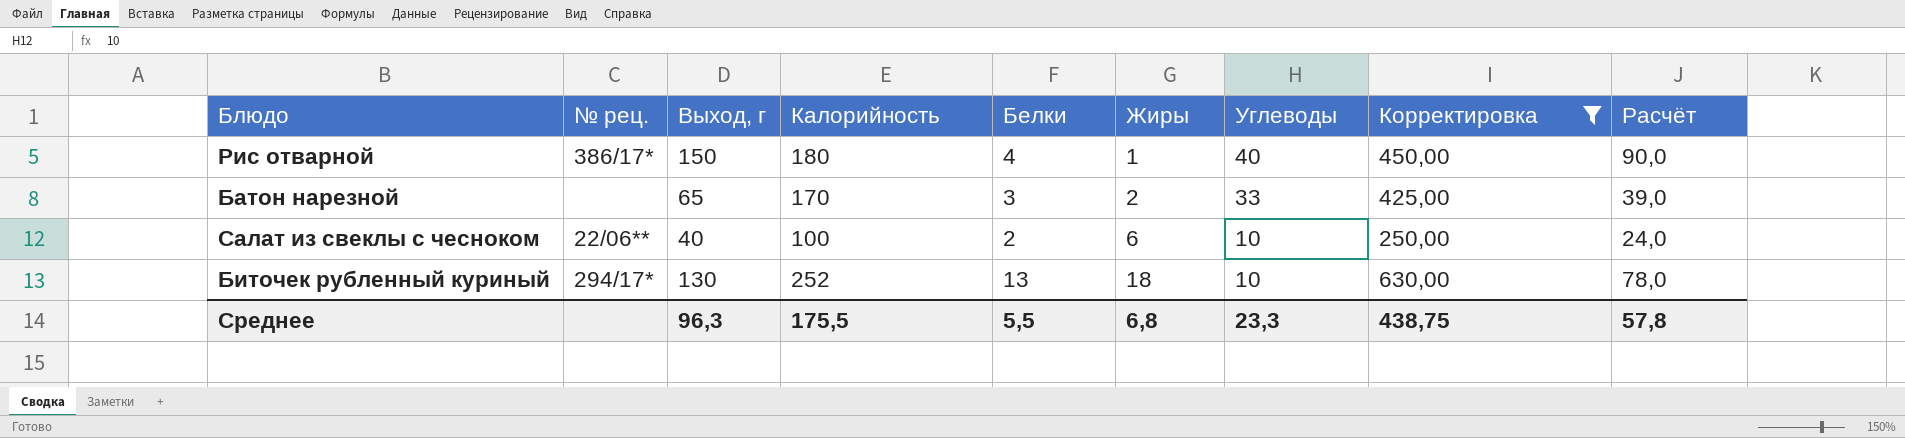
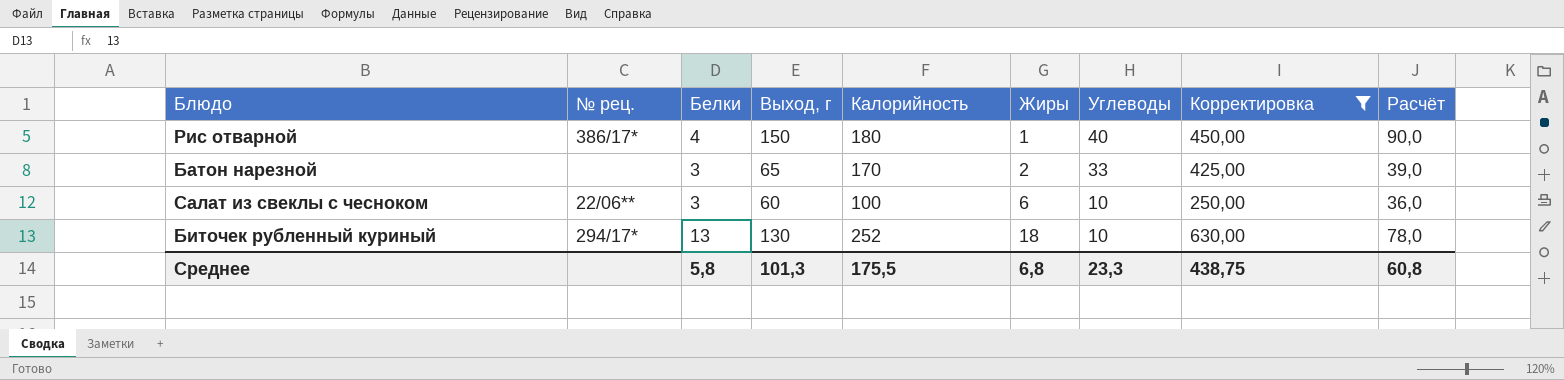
column Белки | position: 5 -> 3
Салат из свеклы с чесноком | Белки: 2 -> 3
Салат из свеклы с чесноком | Выход, г: 40 -> 60
Салат из свеклы с чесноком | Расчёт: 24,0 -> 36,0
Среднее | Белки: 5,5 -> 5,8
Среднее | Выход, г: 96,3 -> 101,3
Среднее | Расчёт: 57,8 -> 60,8

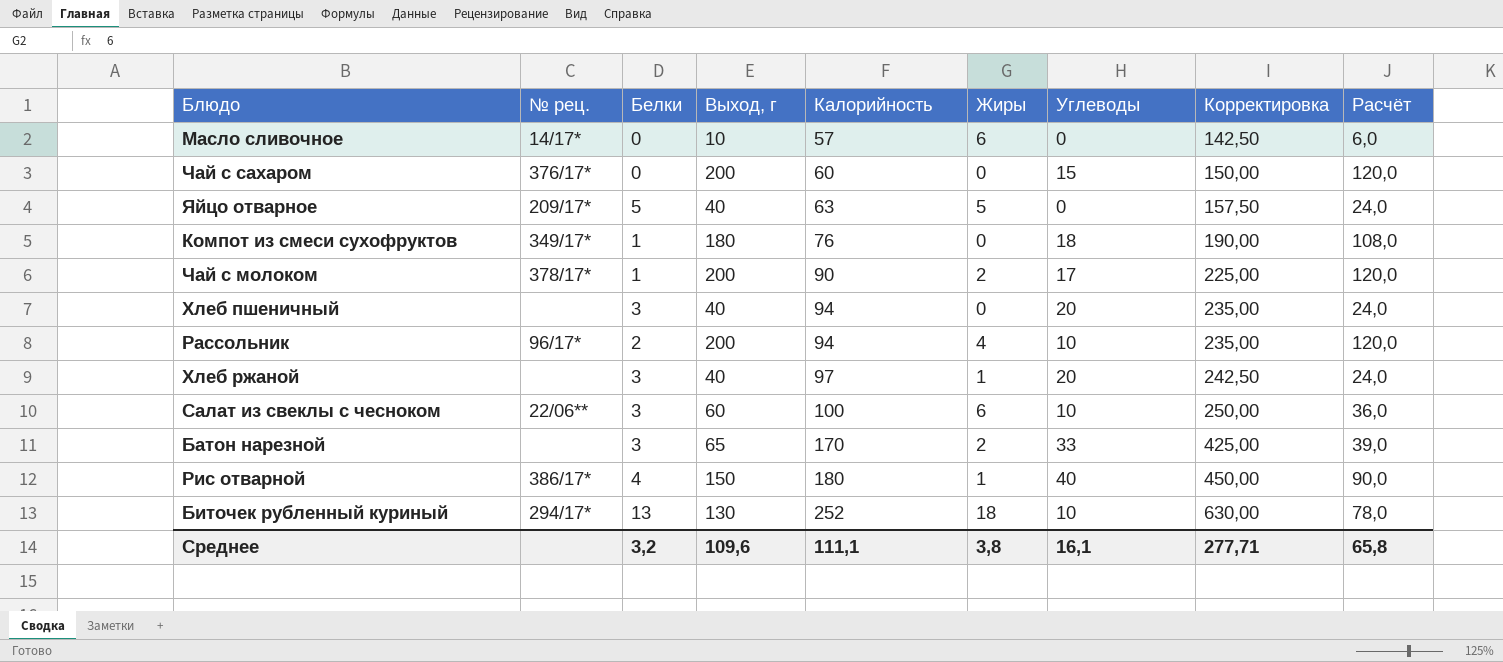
filter: Корректировка >= 250,00 -> none
row order: Жиры ascending -> Калорийность ascending
Среднее | Белки: 5,8 -> 3,2
Среднее | Выход, г: 101,3 -> 109,6
Среднее | Калорийность: 175,5 -> 111,1
Среднее | Жиры: 6,8 -> 3,8
Среднее | Углеводы: 23,3 -> 16,1
Среднее | Корректировка: 438,75 -> 277,71
Среднее | Расчёт: 60,8 -> 65,8

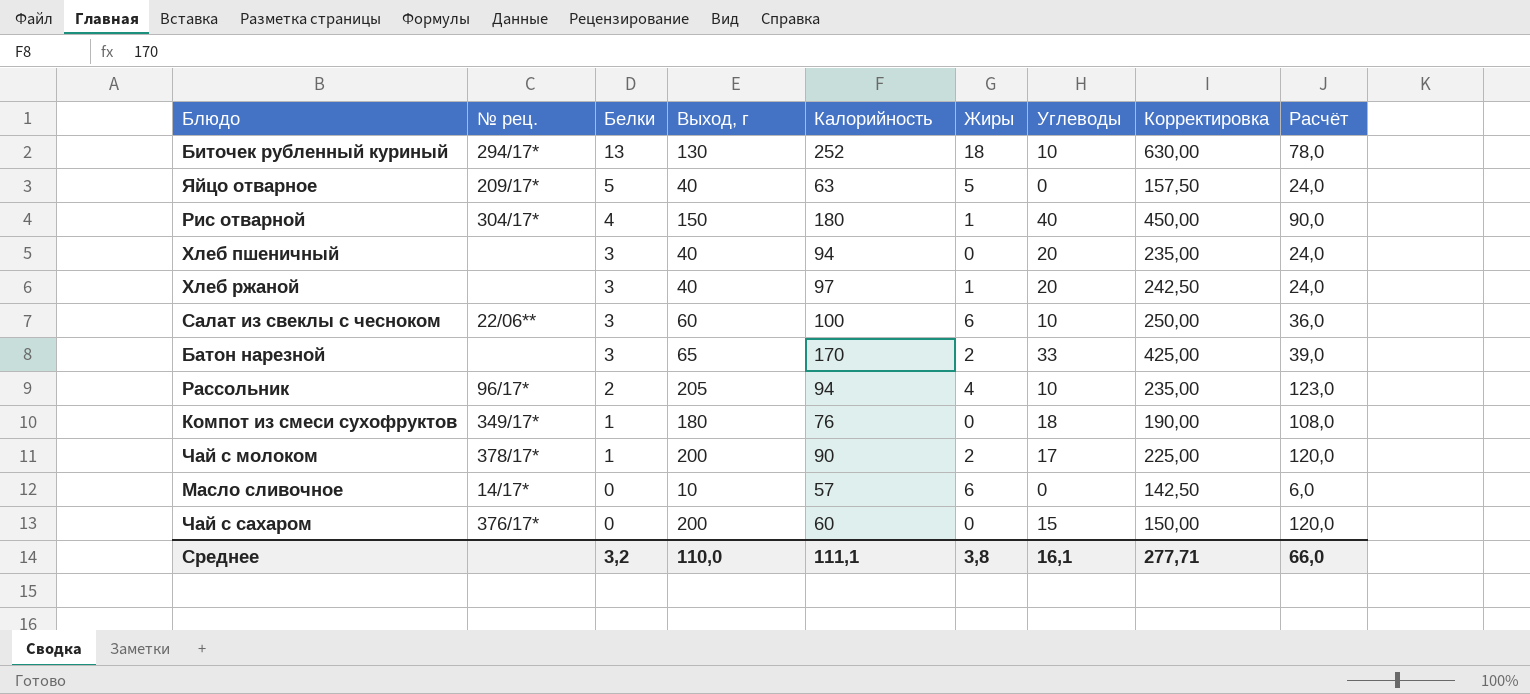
row order: Калорийность ascending -> Белки descending
Рис отварной | № рец.: 386/17* -> 304/17*
Рассольник | Выход, г: 200 -> 205
Рассольник | Расчёт: 120,0 -> 123,0
Среднее | Выход, г: 109,6 -> 110,0
Среднее | Расчёт: 65,8 -> 66,0

